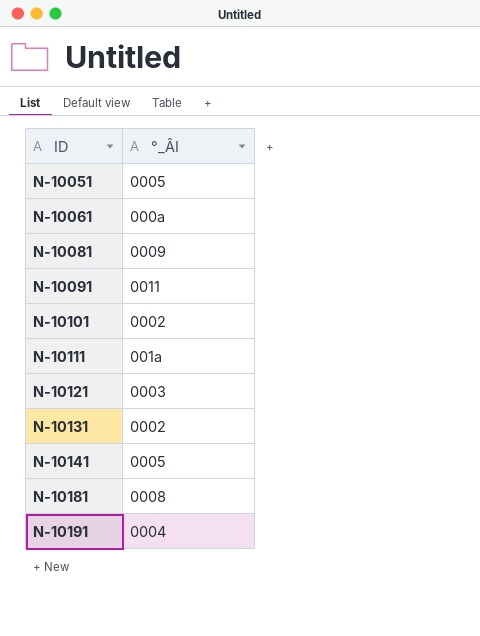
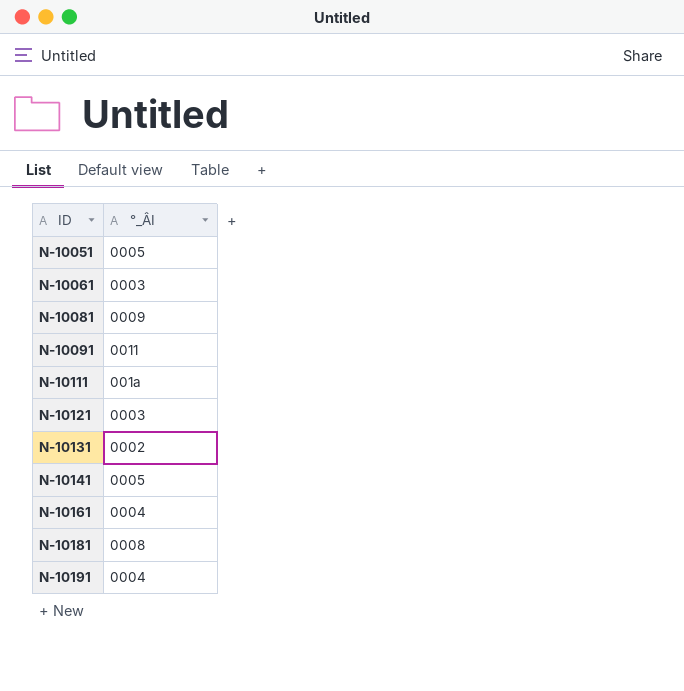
row N-10101: 0002 -> none
N-10061 | °_ÂI: 000a -> 0003
row N-10161: none -> 0004

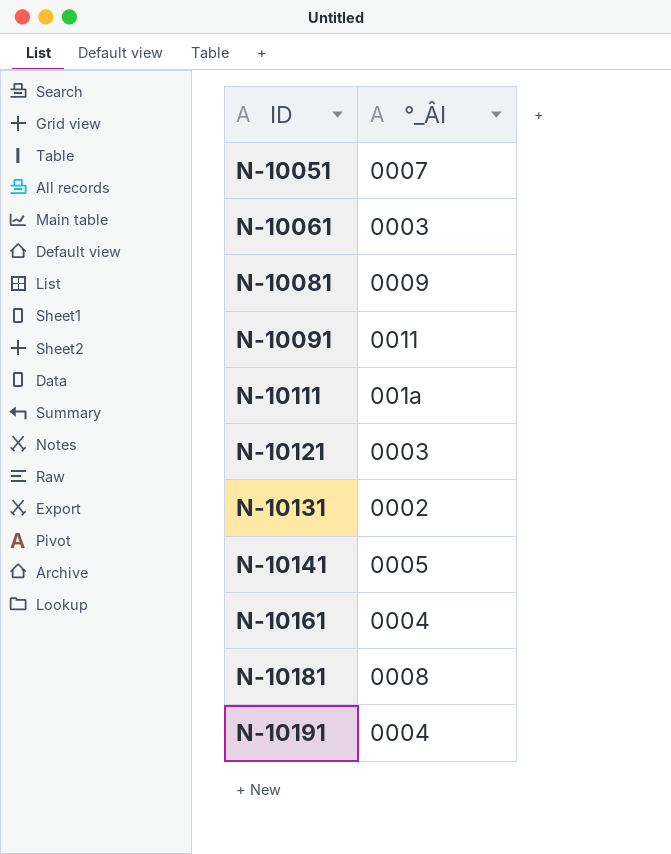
N-10051 | °_ÂI: 0005 -> 0007

